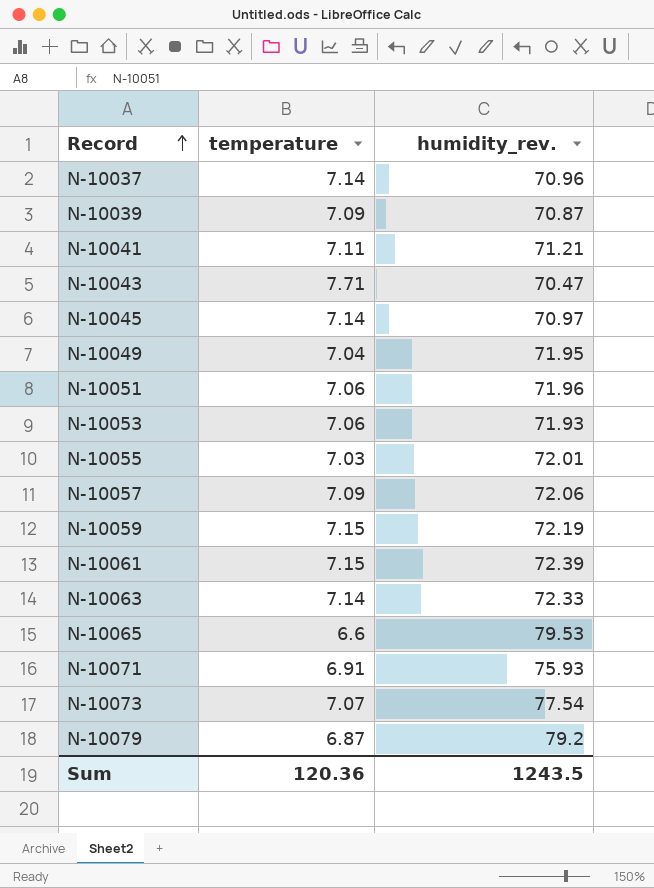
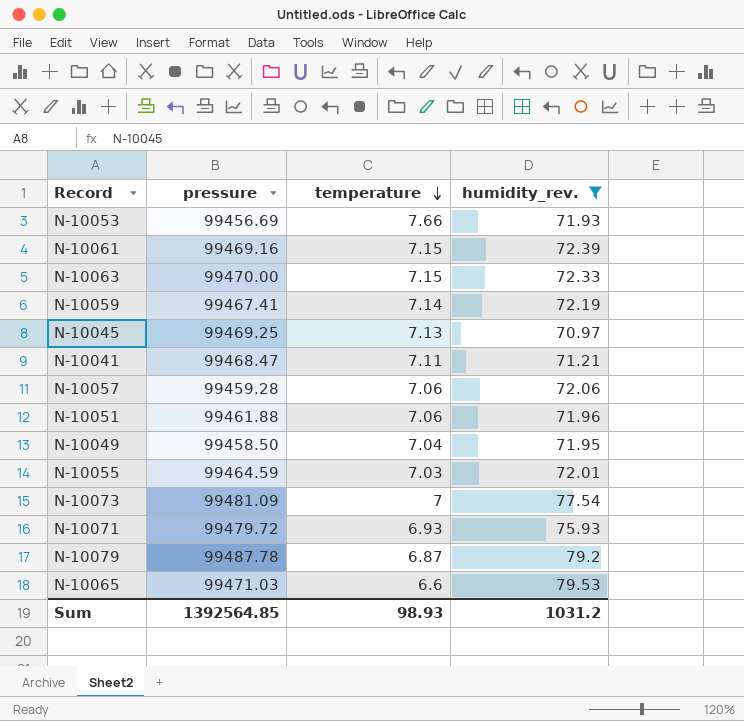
filter: none -> humidity_rev. >= 70.97
row order: Record ascending -> temperature descending
column pressure | position: none -> 2
N-10053 | temperature: 7.06 -> 7.66
N-10063 | temperature: 7.14 -> 7.15
N-10059 | temperature: 7.15 -> 7.14
N-10045 | temperature: 7.14 -> 7.13
N-10057 | temperature: 7.09 -> 7.06
N-10073 | temperature: 7.07 -> 7
N-10071 | temperature: 6.91 -> 6.93
Sum | temperature: 120.36 -> 98.93
Sum | humidity_rev.: 1243.5 -> 1031.2

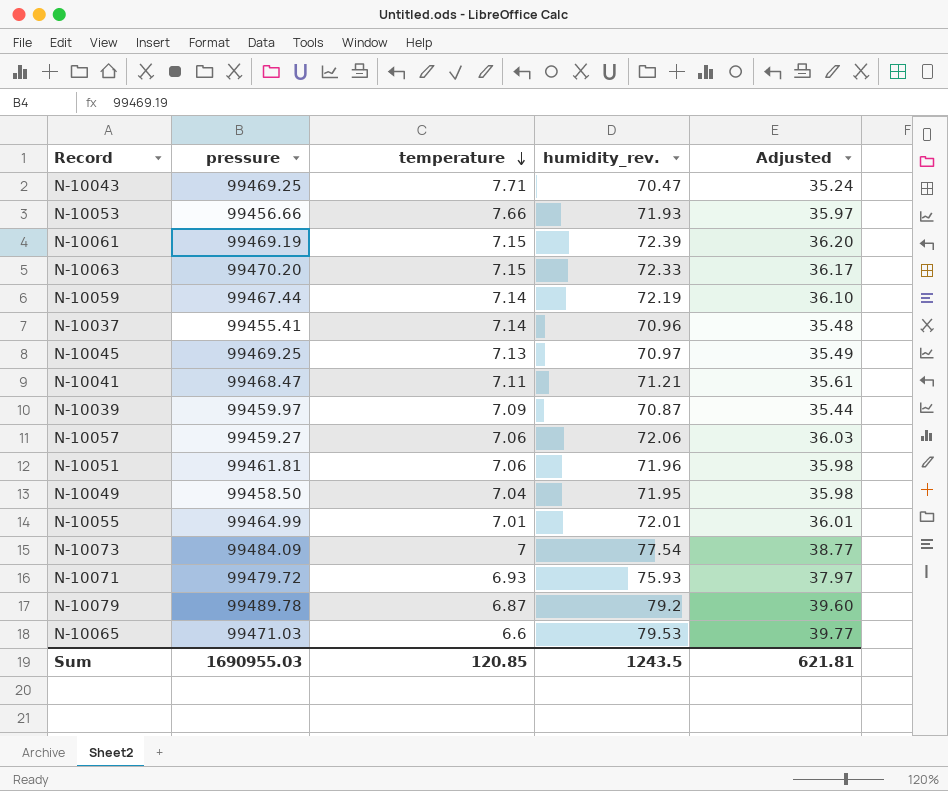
filter: humidity_rev. >= 70.97 -> none
column Adjusted | formula: none -> [humidity_rev.] * 0.5
N-10053 | pressure: 99456.69 -> 99456.66
N-10061 | pressure: 99469.16 -> 99469.19
N-10063 | pressure: 99470.00 -> 99470.20
N-10059 | pressure: 99467.41 -> 99467.44
N-10057 | pressure: 99459.28 -> 99459.27
N-10051 | pressure: 99461.88 -> 99461.81
N-10055 | pressure: 99464.59 -> 99464.99
N-10055 | temperature: 7.03 -> 7.01
N-10073 | pressure: 99481.09 -> 99484.09
N-10079 | pressure: 99487.78 -> 99489.78
Sum | pressure: 1392564.85 -> 1690955.03
Sum | temperature: 98.93 -> 120.85
Sum | humidity_rev.: 1031.2 -> 1243.5

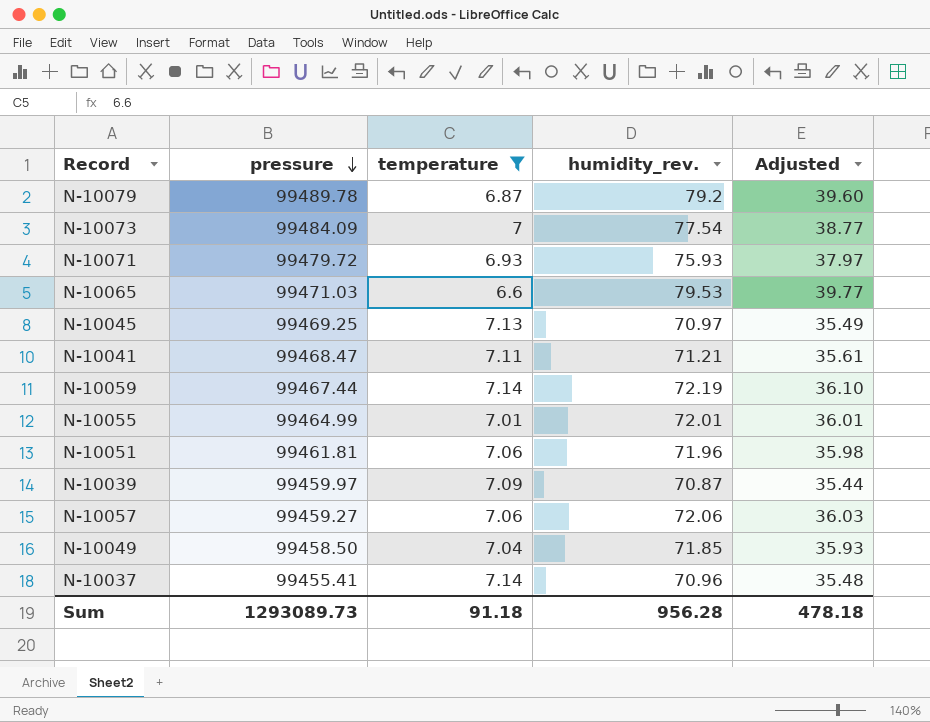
filter: none -> temperature <= 7.14
row order: temperature descending -> pressure descending
N-10049 | humidity_rev.: 71.95 -> 71.85
N-10049 | Adjusted: 35.98 -> 35.93
Sum | pressure: 1690955.03 -> 1293089.73
Sum | temperature: 120.85 -> 91.18
Sum | humidity_rev.: 1243.5 -> 956.28
Sum | Adjusted: 621.81 -> 478.18

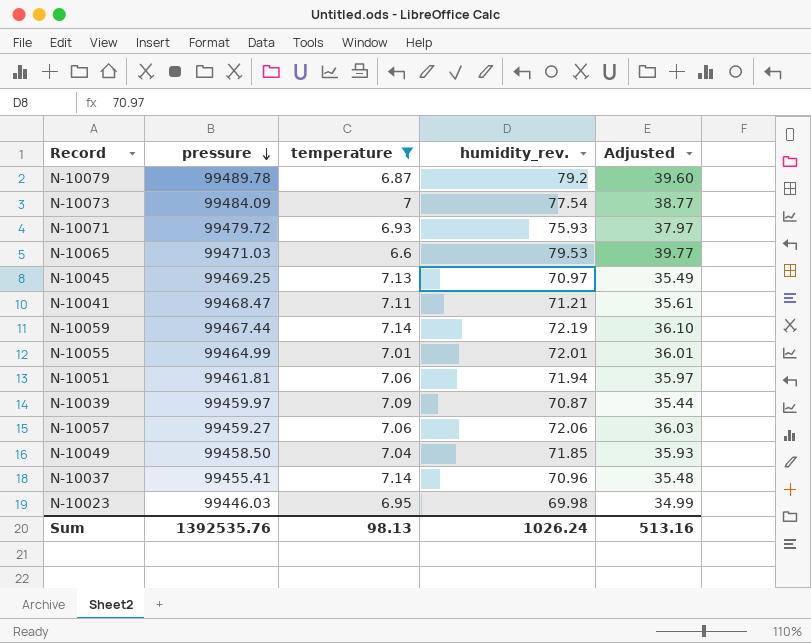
N-10051 | humidity_rev.: 71.96 -> 71.94
N-10051 | Adjusted: 35.98 -> 35.97
row N-10023: none -> 99446.03 | 6.95 | 69.98 | 34.99
Sum | pressure: 1293089.73 -> 1392535.76
Sum | temperature: 91.18 -> 98.13
Sum | humidity_rev.: 956.28 -> 1026.24
Sum | Adjusted: 478.18 -> 513.16

